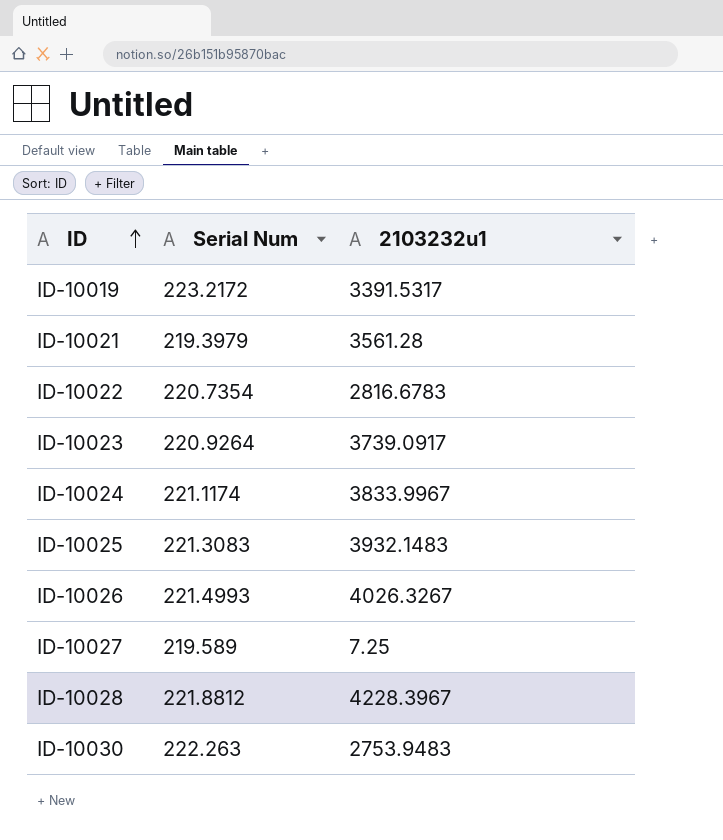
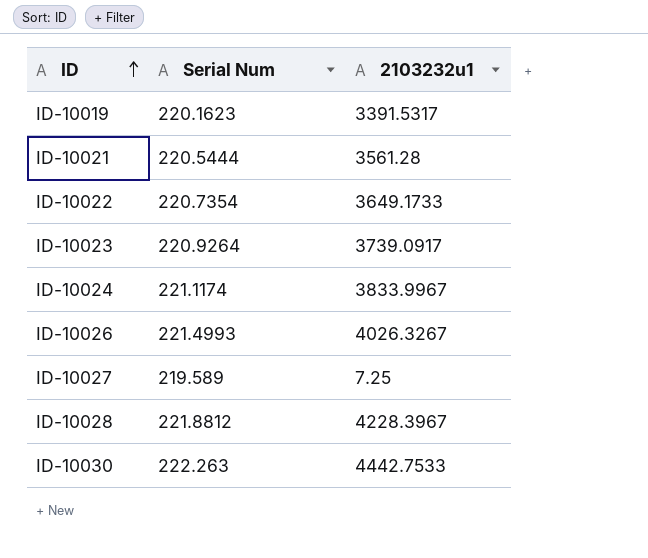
row ID-10025: 221.3083 | 3932.1483 -> none
ID-10019 | Serial Num: 223.2172 -> 220.1623
ID-10021 | Serial Num: 219.3979 -> 220.5444
ID-10022 | 2103232u1: 2816.6783 -> 3649.1733
ID-10030 | 2103232u1: 2753.9483 -> 4442.7533

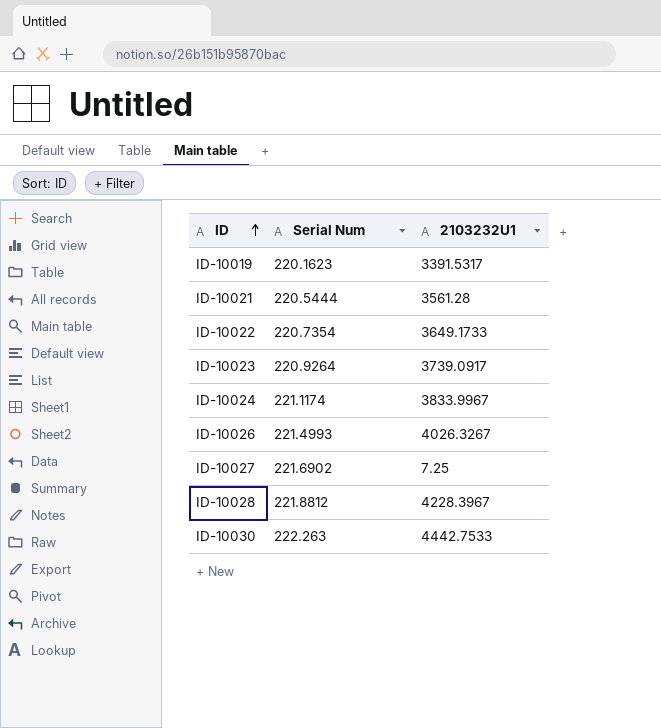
column name: 2103232u1 -> 2103232U1
ID-10027 | Serial Num: 219.589 -> 221.6902

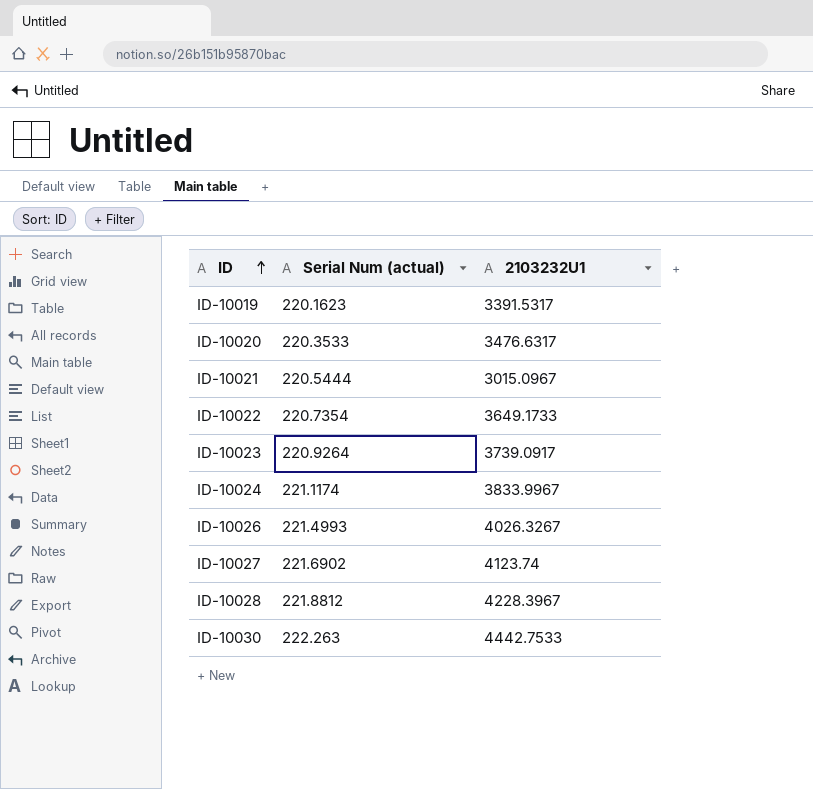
column name: Serial Num -> Serial Num (actual)
row ID-10020: none -> 220.3533 | 3476.6317
ID-10021 | 2103232U1: 3561.28 -> 3015.0967
ID-10027 | 2103232U1: 7.25 -> 4123.74

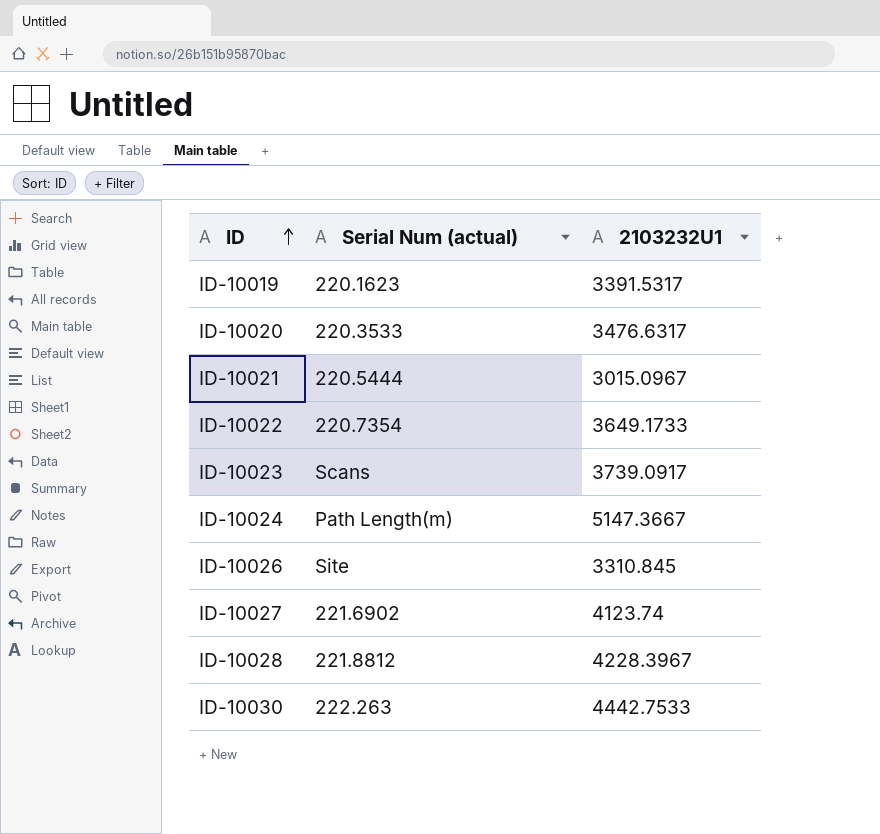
ID-10023 | Serial Num (actual): 220.9264 -> Scans
ID-10024 | Serial Num (actual): 221.1174 -> Path Length(m)
ID-10024 | 2103232U1: 3833.9967 -> 5147.3667
ID-10026 | Serial Num (actual): 221.4993 -> Site
ID-10026 | 2103232U1: 4026.3267 -> 3310.845

